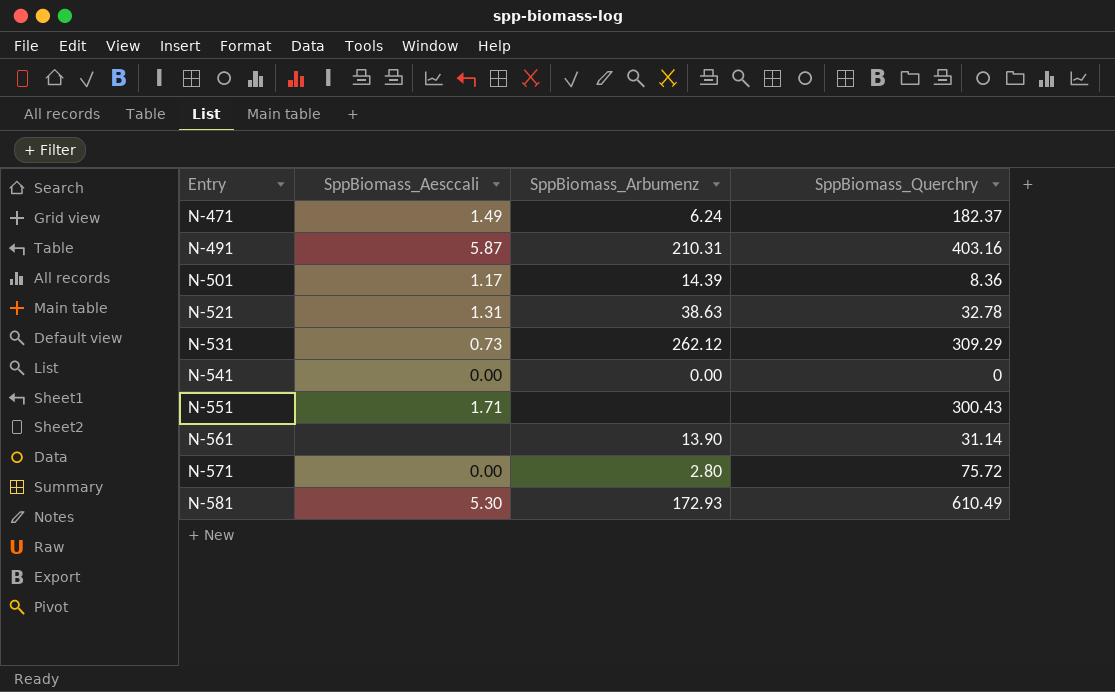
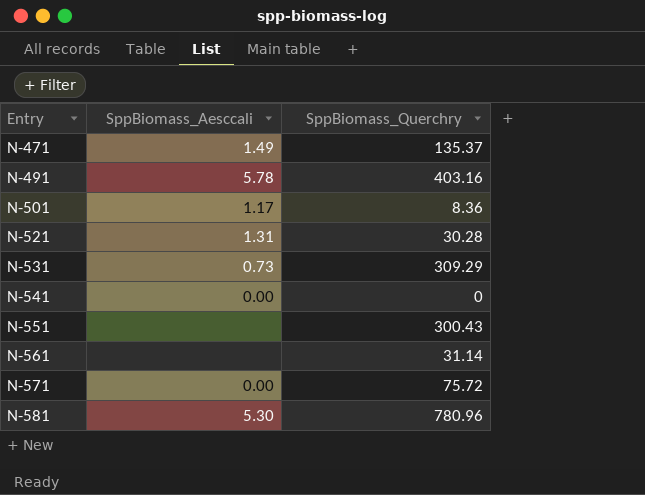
column SppBiomass_Arbumenz | position: 3 -> none
N-471 | SppBiomass_Querchry: 182.37 -> 135.37
N-491 | SppBiomass_Aesccali: 5.87 -> 5.78
N-521 | SppBiomass_Querchry: 32.78 -> 30.28
N-551 | SppBiomass_Aesccali: 1.71 -> none
N-581 | SppBiomass_Querchry: 610.49 -> 780.96

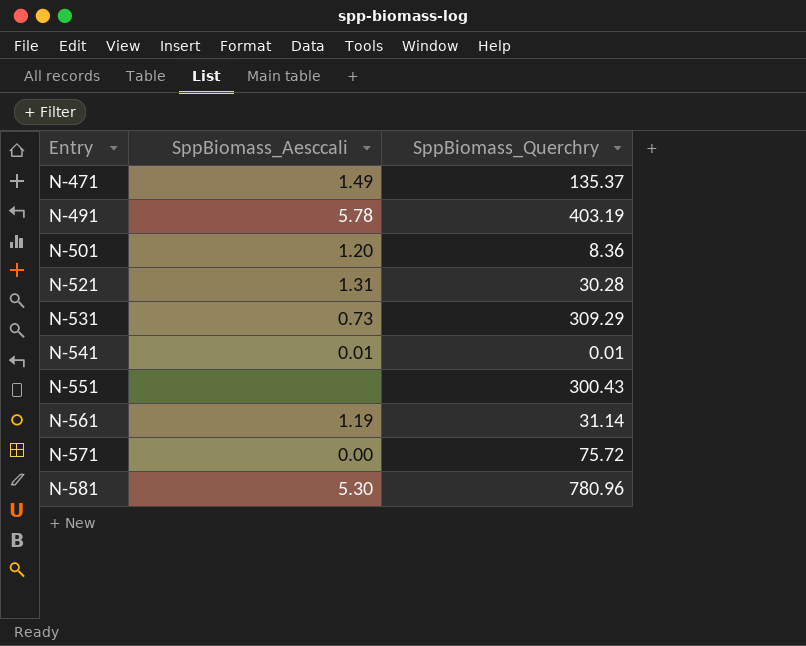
N-491 | SppBiomass_Querchry: 403.16 -> 403.19
N-501 | SppBiomass_Aesccali: 1.17 -> 1.20
N-541 | SppBiomass_Aesccali: 0.00 -> 0.01
N-541 | SppBiomass_Querchry: 0 -> 0.01
N-561 | SppBiomass_Aesccali: none -> 1.19

